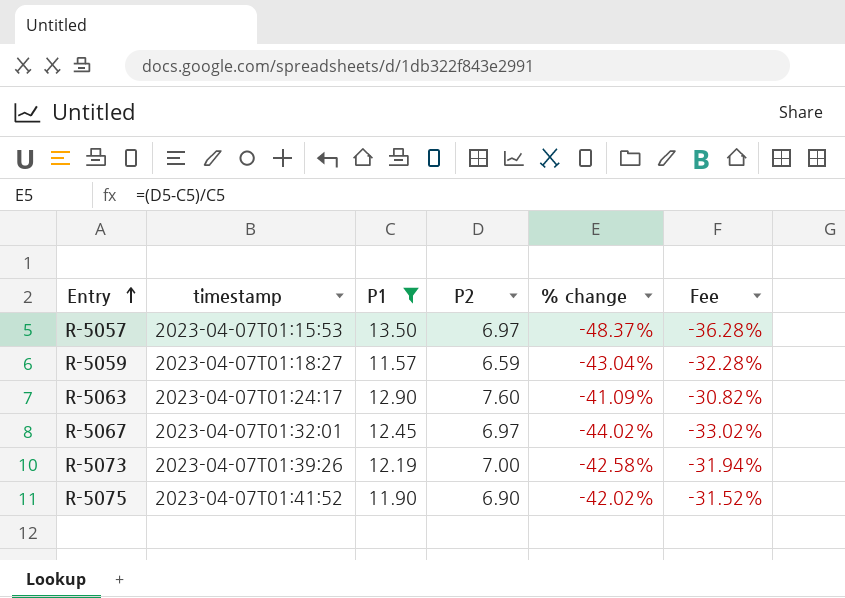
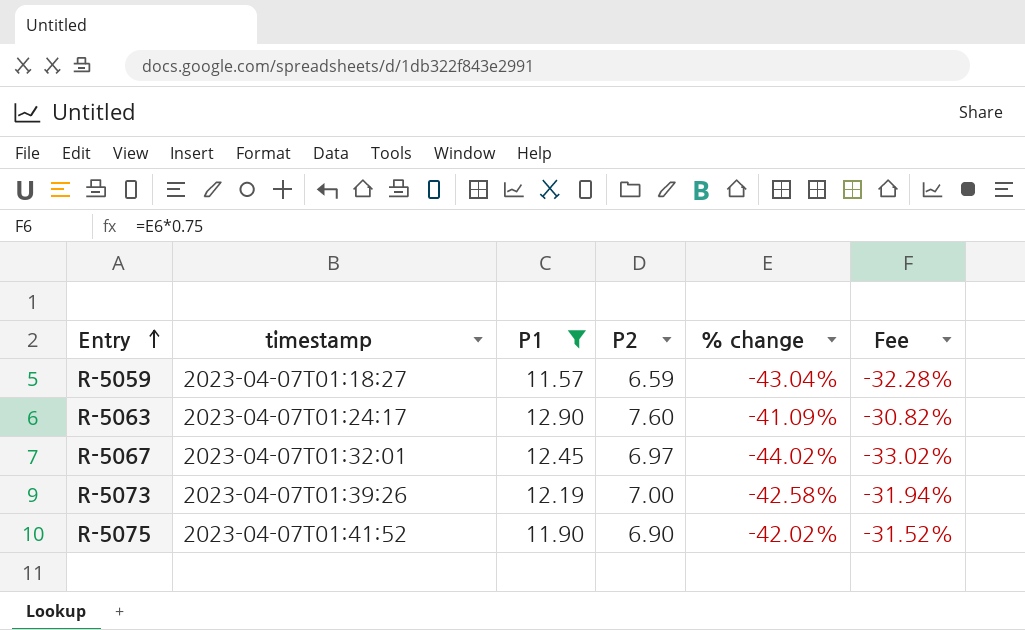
row R-5057: 2023-04-07T01:15:53 | 13.50 | 6.97 | -48.37% | -36.28% -> none

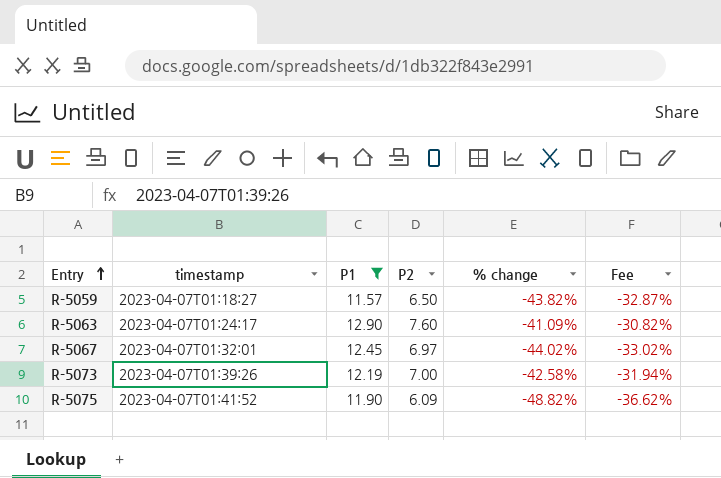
R-5059 | P2: 6.59 -> 6.50
R-5059 | % change: -43.04% -> -43.82%
R-5059 | Fee: -32.28% -> -32.87%
R-5075 | P2: 6.90 -> 6.09
R-5075 | % change: -42.02% -> -48.82%
R-5075 | Fee: -31.52% -> -36.62%

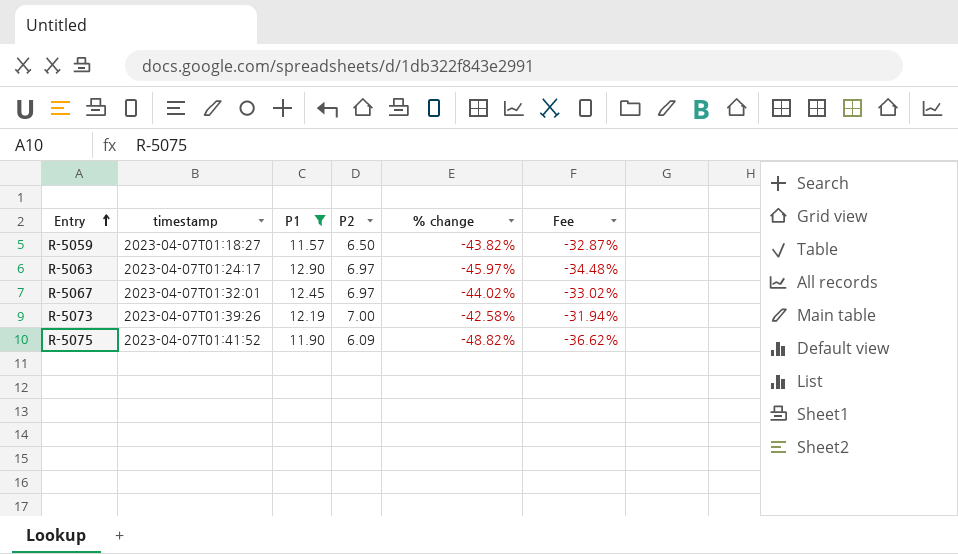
R-5063 | P2: 7.60 -> 6.97
R-5063 | % change: -41.09% -> -45.97%
R-5063 | Fee: -30.82% -> -34.48%

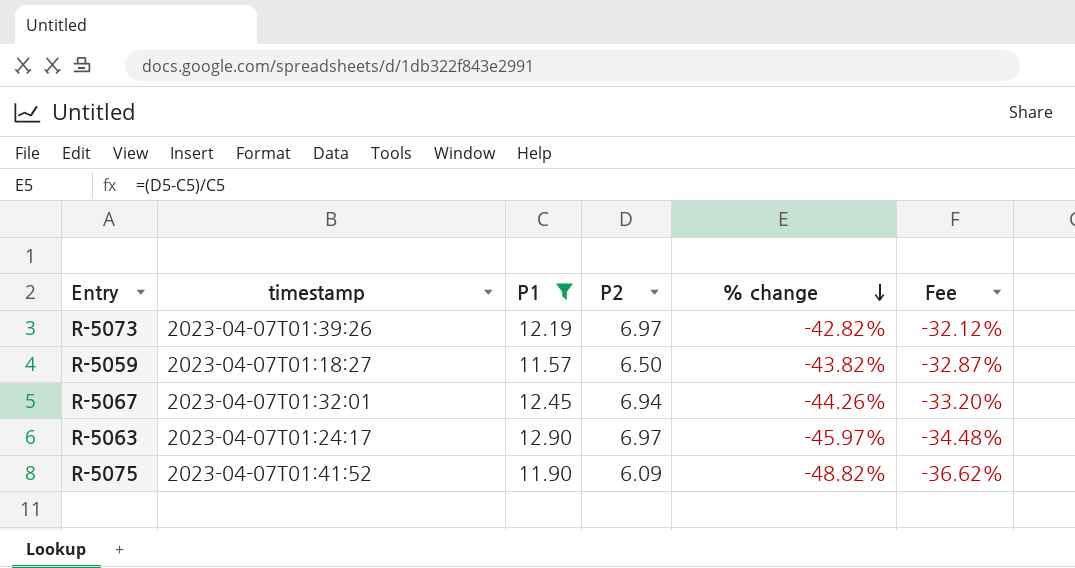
row order: Entry ascending -> % change descending
R-5073 | P2: 7.00 -> 6.97
R-5073 | % change: -42.58% -> -42.82%
R-5073 | Fee: -31.94% -> -32.12%
R-5067 | P2: 6.97 -> 6.94
R-5067 | % change: -44.02% -> -44.26%
R-5067 | Fee: -33.02% -> -33.20%

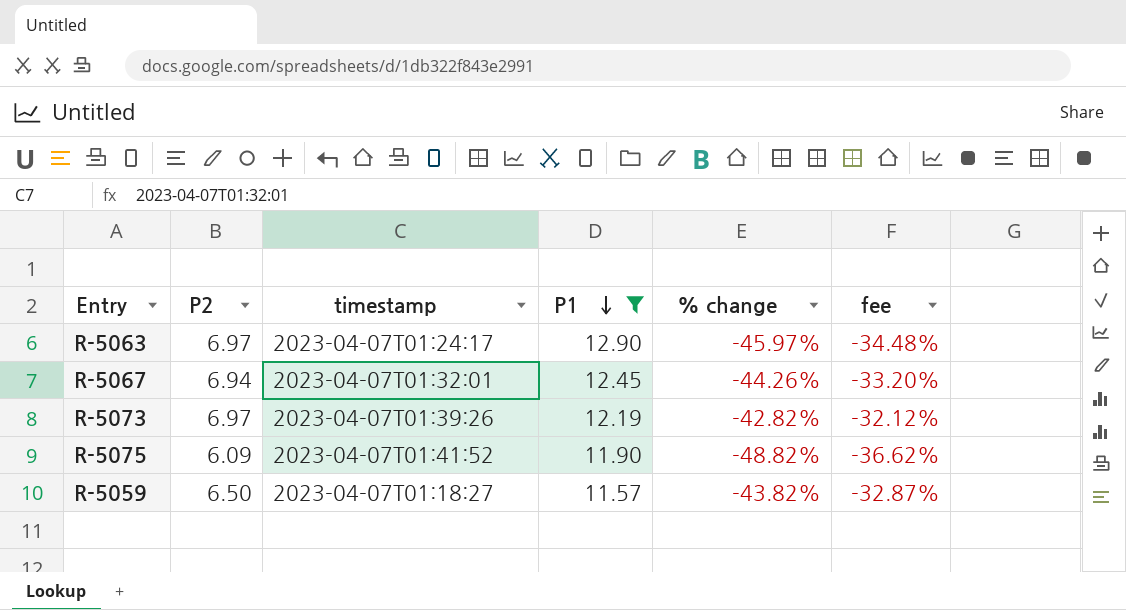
row order: % change descending -> P1 descending
column P2 | position: 4 -> 2
column name: Fee -> fee

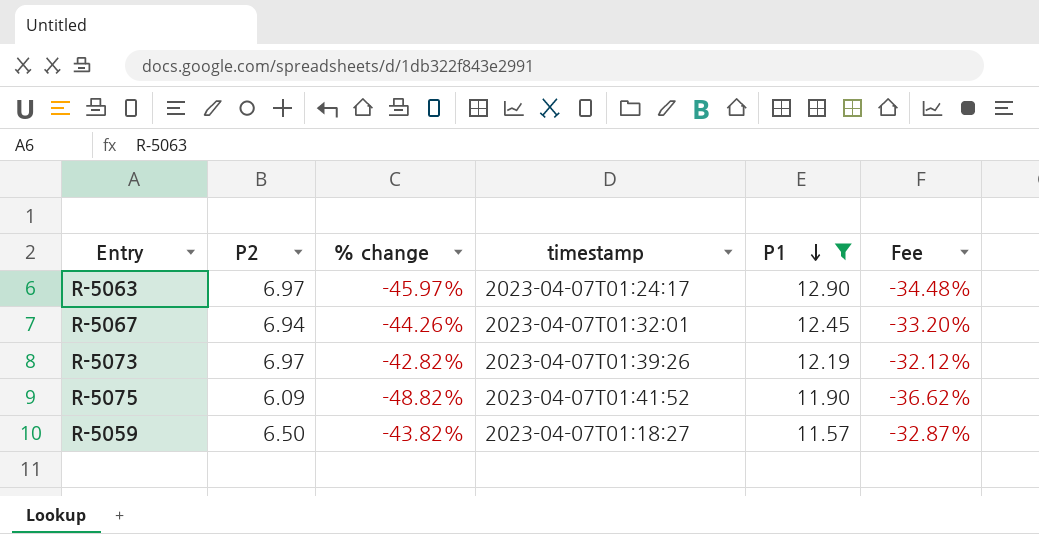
column % change | position: 5 -> 3
column name: fee -> Fee

